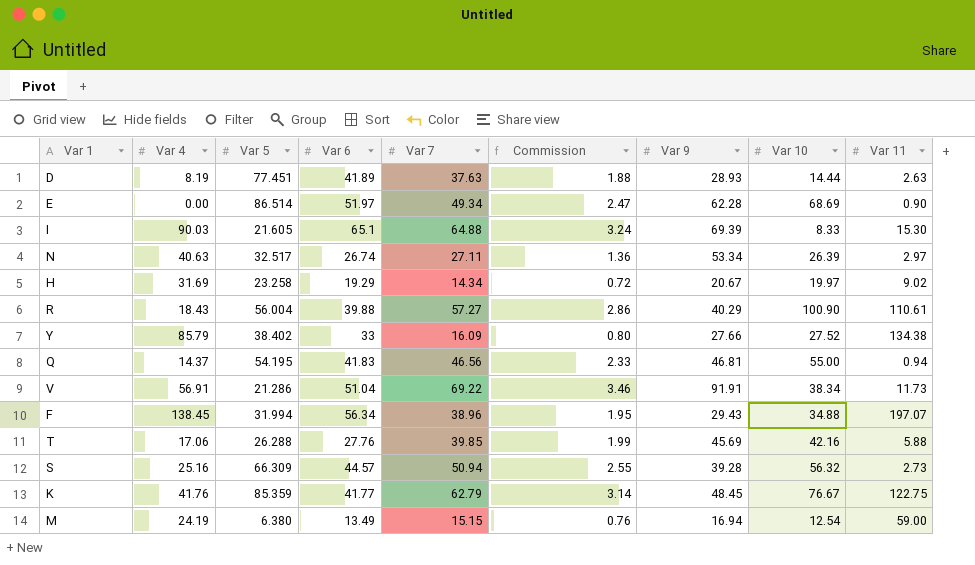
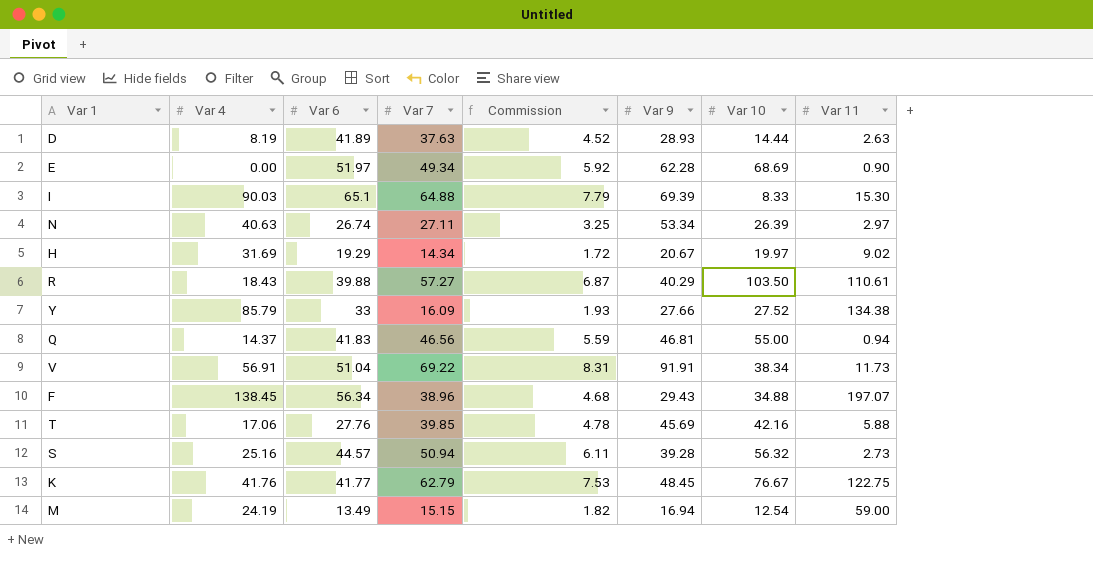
column Var 5 | position: 3 -> none
column Commission | formula: [Var 7] * 0.05 -> [Var 7] * 0.12
R | Var 10: 100.90 -> 103.50

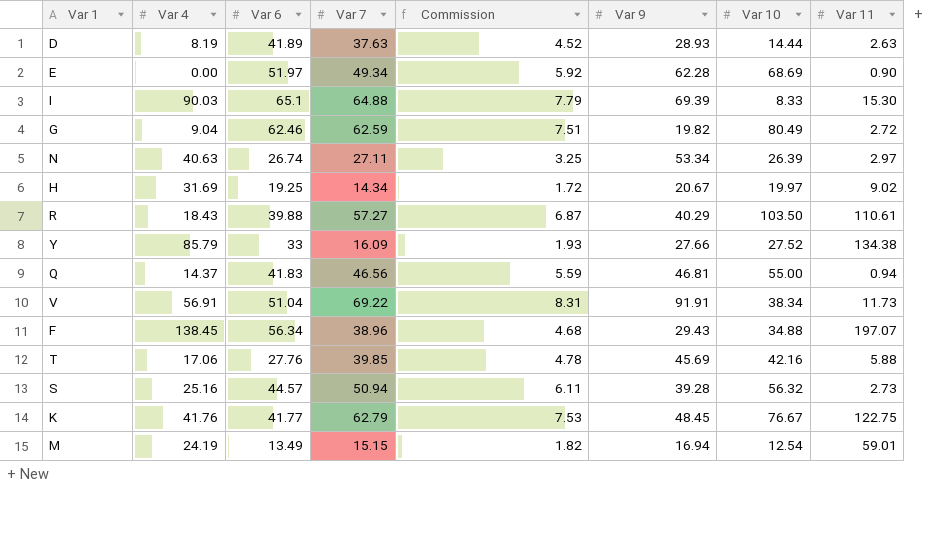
row G: none -> 9.04 | 62.46 | 62.59 | 7.51 | 19.82 | 80.49 | 2.72
H | Var 6: 19.29 -> 19.25
M | Var 11: 59.00 -> 59.01

